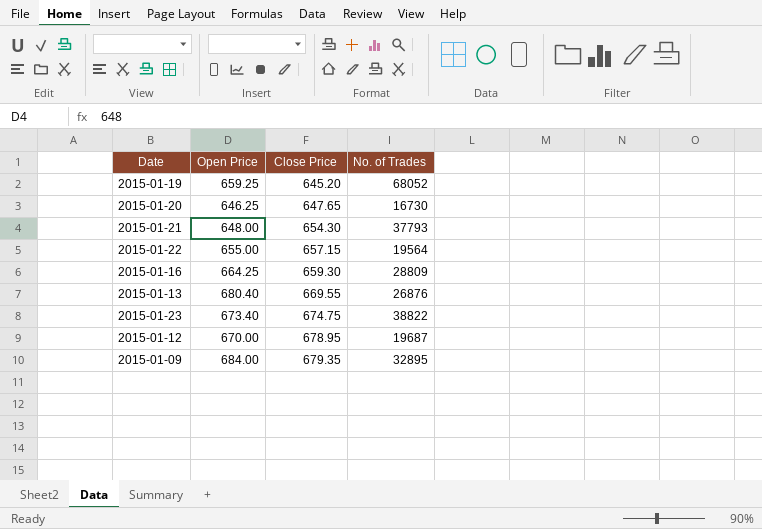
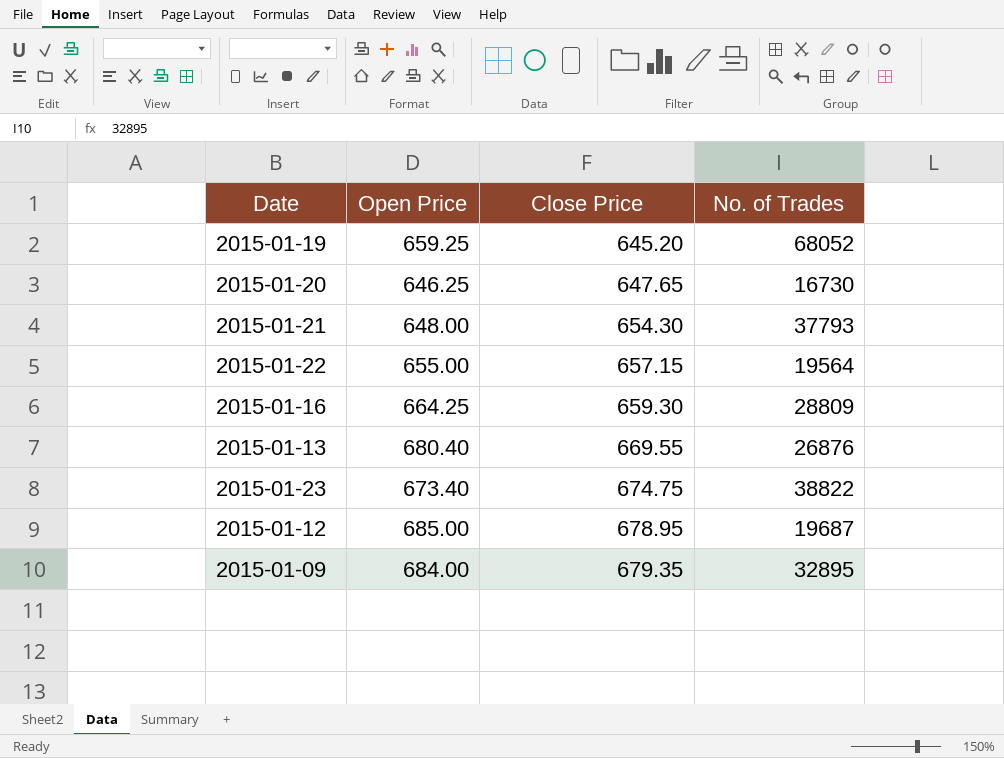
2015-01-12 | Open Price: 670.00 -> 685.00

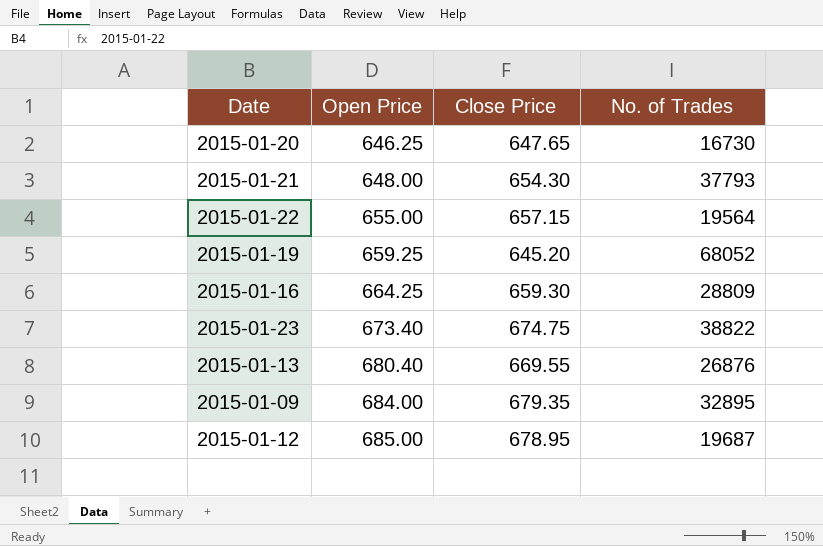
row order: Close Price ascending -> Open Price ascending

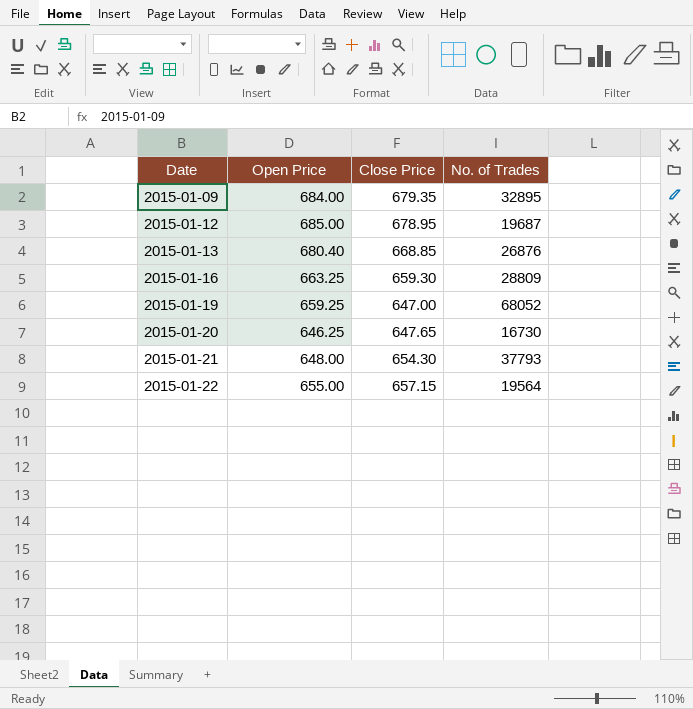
row order: Open Price ascending -> Date ascending
row 2015-01-23: 673.40 | 674.75 | 38822 -> none
2015-01-13 | Close Price: 669.55 -> 668.85
2015-01-16 | Open Price: 664.25 -> 663.25
2015-01-19 | Close Price: 645.20 -> 647.00

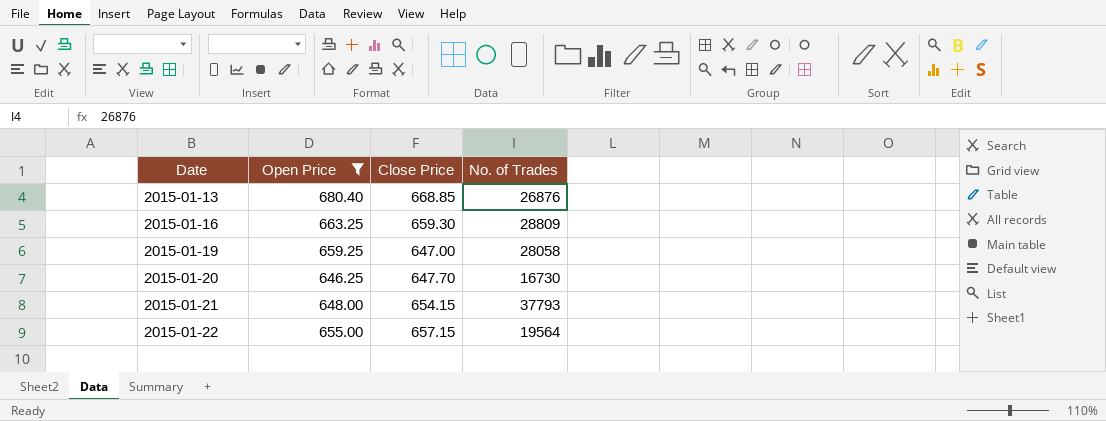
filter: none -> Open Price <= 680.40
2015-01-19 | No. of Trades: 68052 -> 28058
2015-01-20 | Close Price: 647.65 -> 647.70
2015-01-21 | Close Price: 654.30 -> 654.15

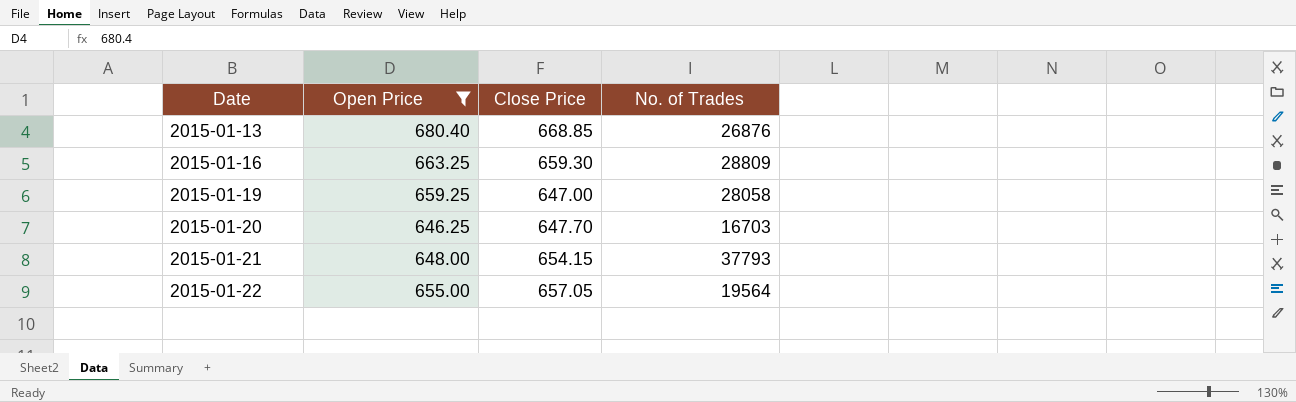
2015-01-20 | No. of Trades: 16730 -> 16703
2015-01-22 | Close Price: 657.15 -> 657.05

